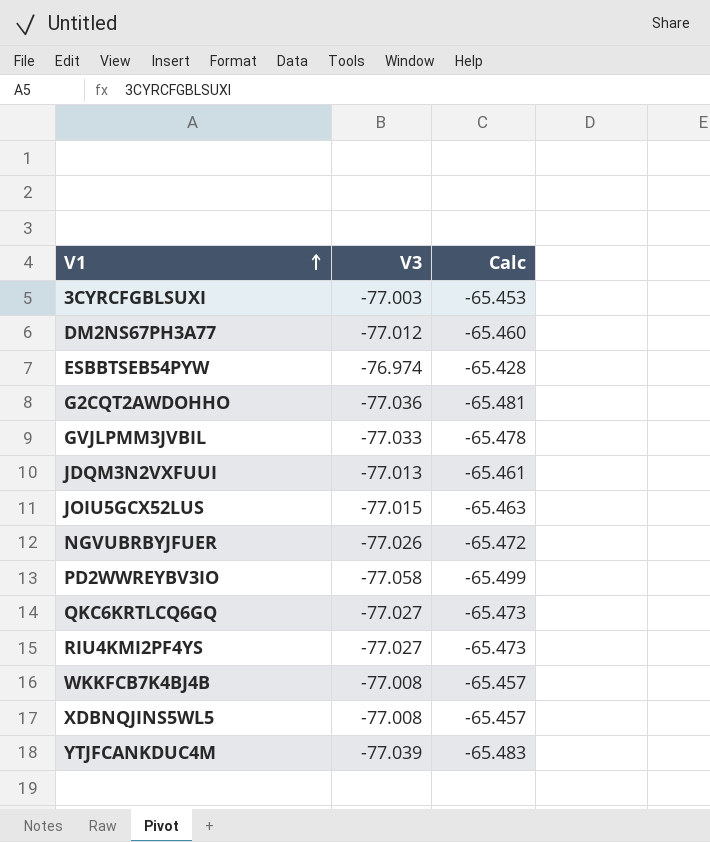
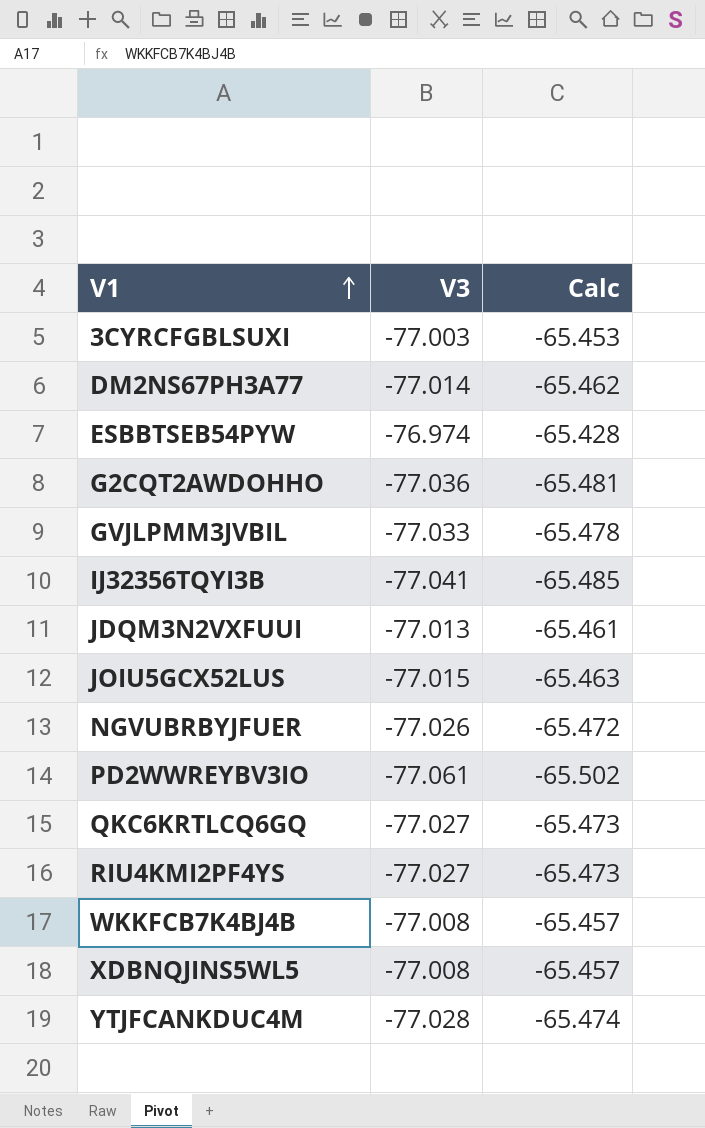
DM2NS67PH3A77 | V3: -77.012 -> -77.014
DM2NS67PH3A77 | Calc: -65.460 -> -65.462
row IJ32356TQYI3B: none -> -77.041 | -65.485
PD2WWREYBV3IO | V3: -77.058 -> -77.061
PD2WWREYBV3IO | Calc: -65.499 -> -65.502
YTJFCANKDUC4M | V3: -77.039 -> -77.028
YTJFCANKDUC4M | Calc: -65.483 -> -65.474

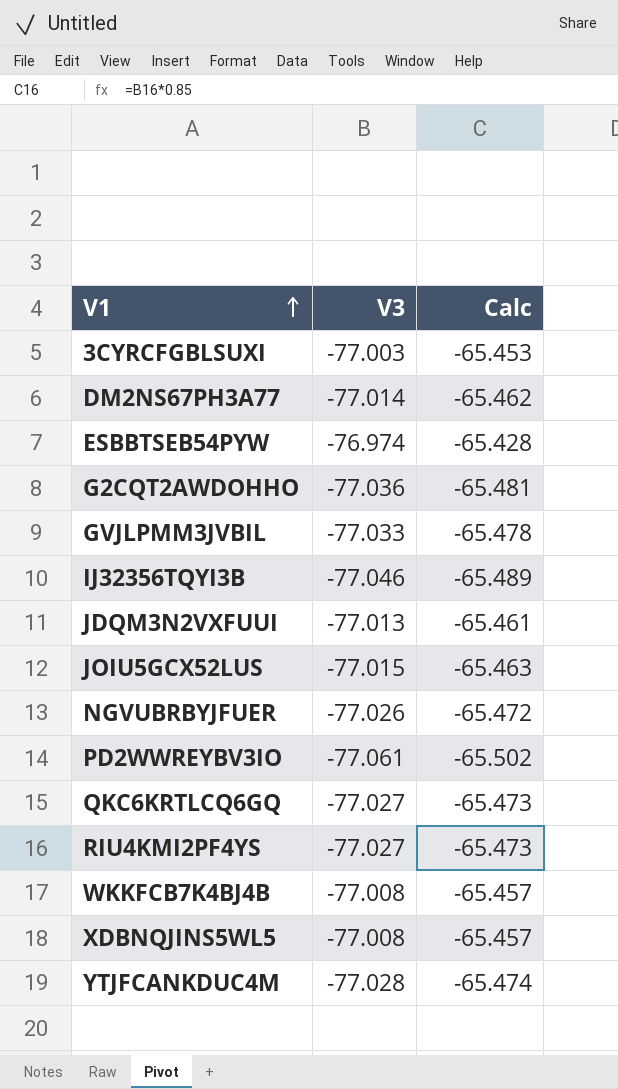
IJ32356TQYI3B | V3: -77.041 -> -77.046
IJ32356TQYI3B | Calc: -65.485 -> -65.489

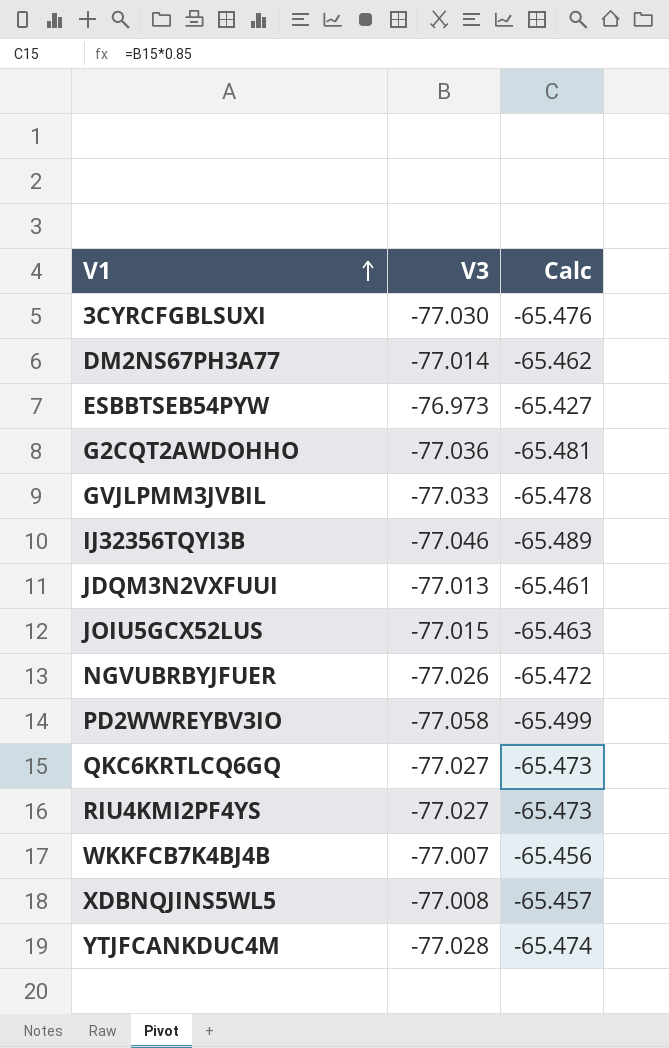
3CYRCFGBLSUXI | V3: -77.003 -> -77.030
3CYRCFGBLSUXI | Calc: -65.453 -> -65.476
ESBBTSEB54PYW | V3: -76.974 -> -76.973
ESBBTSEB54PYW | Calc: -65.428 -> -65.427
PD2WWREYBV3IO | V3: -77.061 -> -77.058
PD2WWREYBV3IO | Calc: -65.502 -> -65.499
WKKFCB7K4BJ4B | V3: -77.008 -> -77.007
WKKFCB7K4BJ4B | Calc: -65.457 -> -65.456

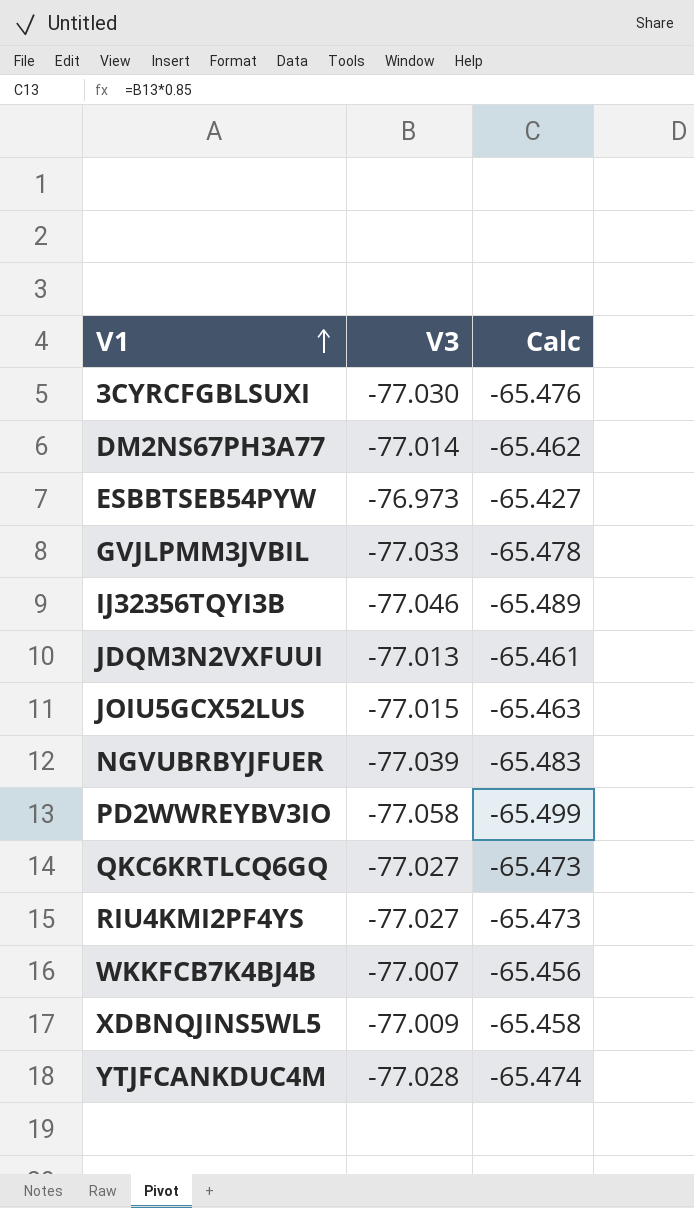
row G2CQT2AWDOHHO: -77.036 | -65.481 -> none
NGVUBRBYJFUER | V3: -77.026 -> -77.039
NGVUBRBYJFUER | Calc: -65.472 -> -65.483
XDBNQJINS5WL5 | V3: -77.008 -> -77.009
XDBNQJINS5WL5 | Calc: -65.457 -> -65.458

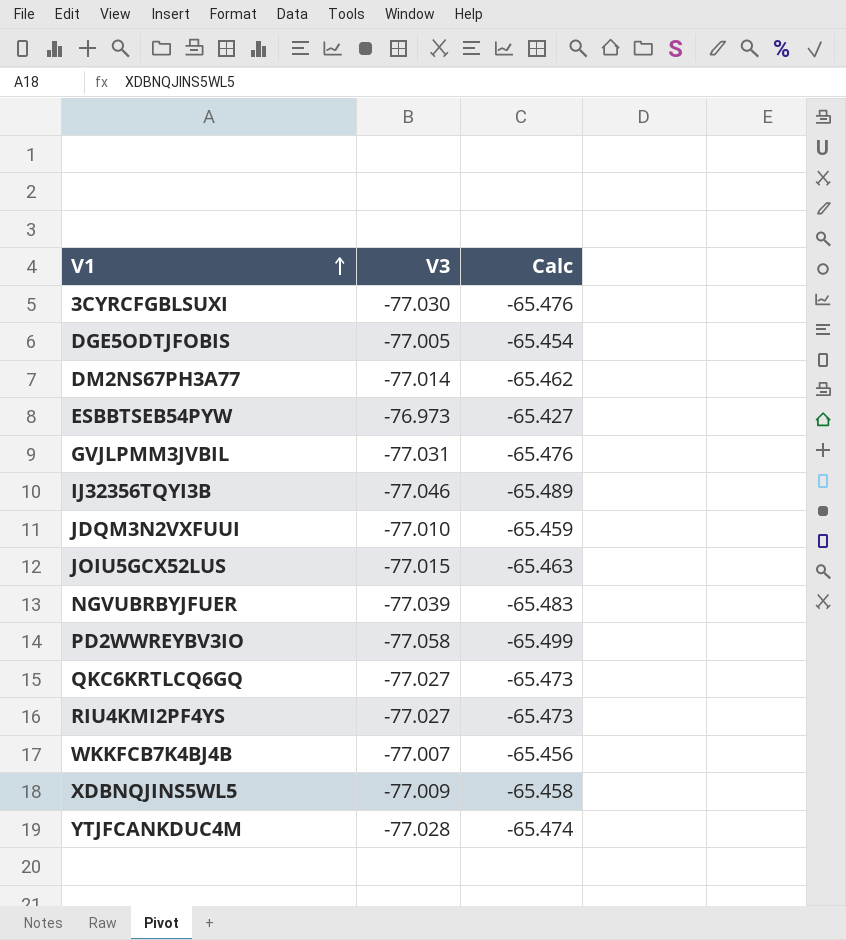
row DGE5ODTJFOBIS: none -> -77.005 | -65.454
GVJLPMM3JVBIL | V3: -77.033 -> -77.031
GVJLPMM3JVBIL | Calc: -65.478 -> -65.476
JDQM3N2VXFUUI | V3: -77.013 -> -77.010
JDQM3N2VXFUUI | Calc: -65.461 -> -65.459

